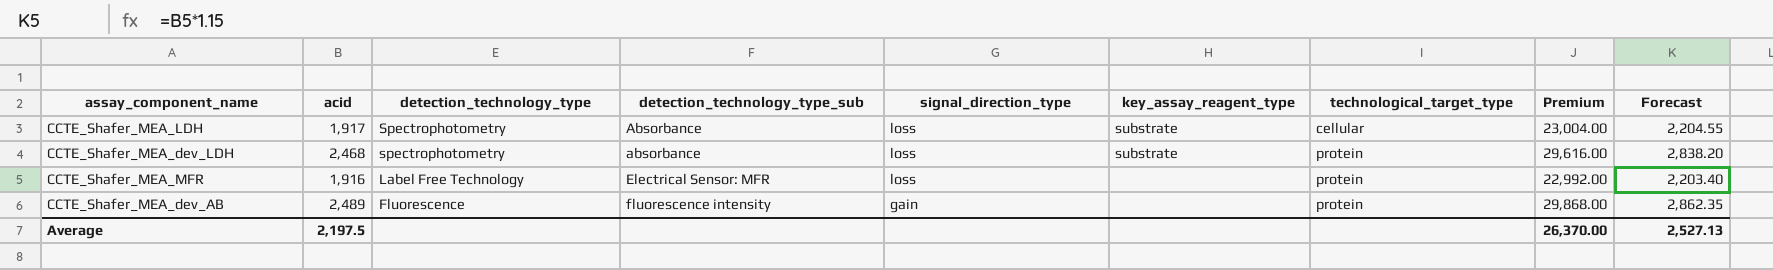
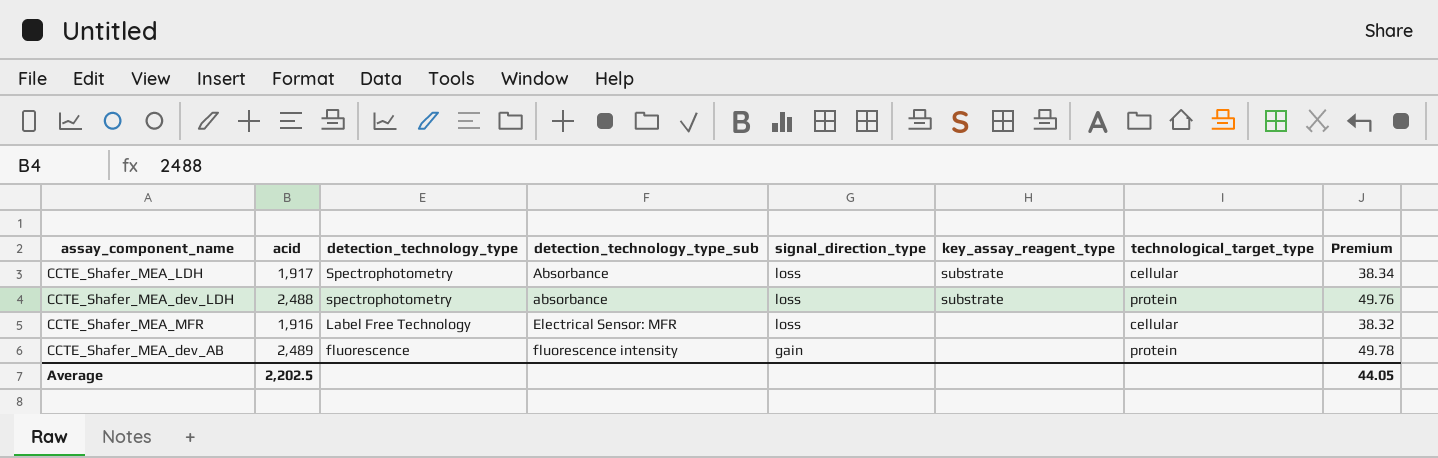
column Forecast | formula: [acid] * 1.15 -> none
column Premium | formula: [acid] * 12 -> [acid] * 0.02
CCTE_Shafer_MEA_dev_LDH | acid: 2,468 -> 2,488
CCTE_Shafer_MEA_MFR | technological_target_type: protein -> cellular
CCTE_Shafer_MEA_dev_AB | detection_technology_type: Fluorescence -> fluorescence
Average | acid: 2,197.5 -> 2,202.5
Average | Premium: 26,370.00 -> 44.05

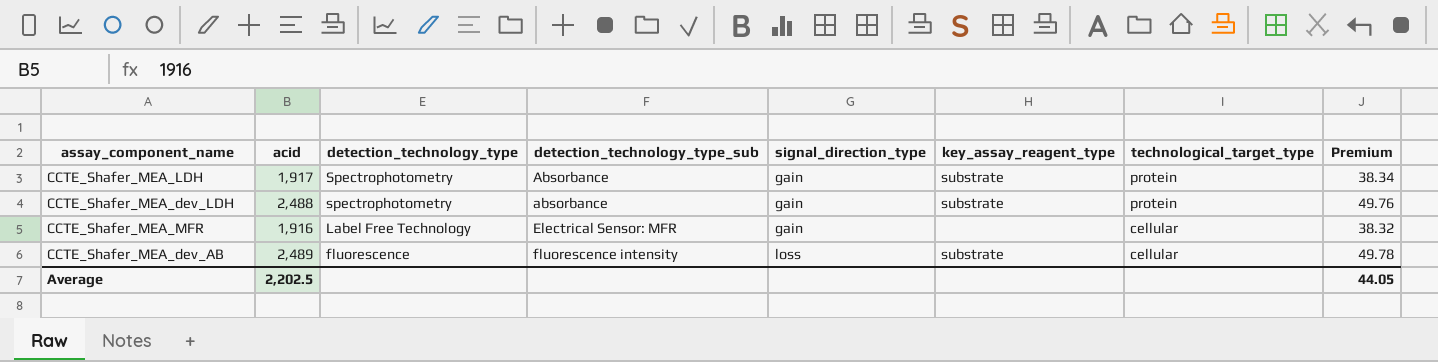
CCTE_Shafer_MEA_LDH | signal_direction_type: loss -> gain
CCTE_Shafer_MEA_LDH | technological_target_type: cellular -> protein
CCTE_Shafer_MEA_dev_LDH | signal_direction_type: loss -> gain
CCTE_Shafer_MEA_MFR | signal_direction_type: loss -> gain
CCTE_Shafer_MEA_dev_AB | signal_direction_type: gain -> loss
CCTE_Shafer_MEA_dev_AB | key_assay_reagent_type: none -> substrate
CCTE_Shafer_MEA_dev_AB | technological_target_type: protein -> cellular

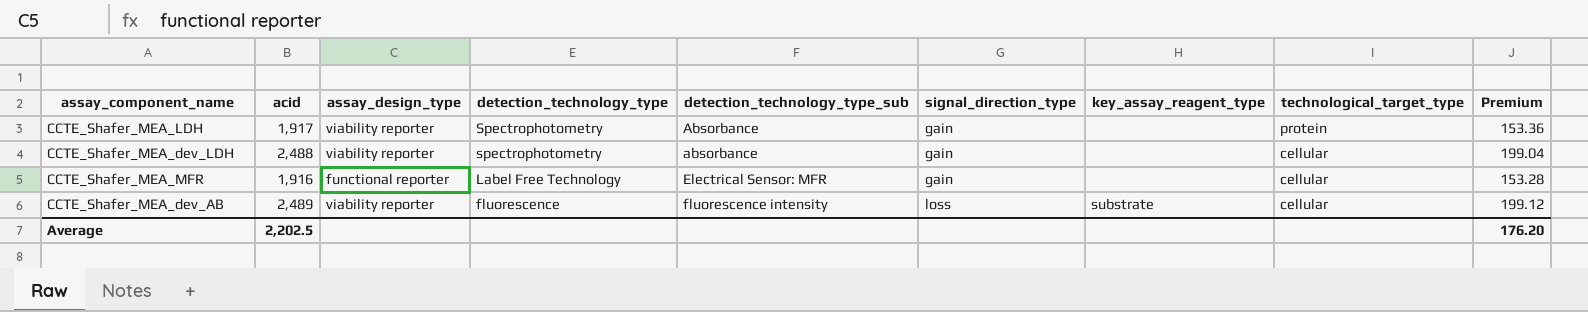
column assay_design_type | position: none -> 3
column Premium | formula: [acid] * 0.02 -> [acid] * 0.08
CCTE_Shafer_MEA_LDH | key_assay_reagent_type: substrate -> none
CCTE_Shafer_MEA_dev_LDH | key_assay_reagent_type: substrate -> none
CCTE_Shafer_MEA_dev_LDH | technological_target_type: protein -> cellular
Average | Premium: 44.05 -> 176.20

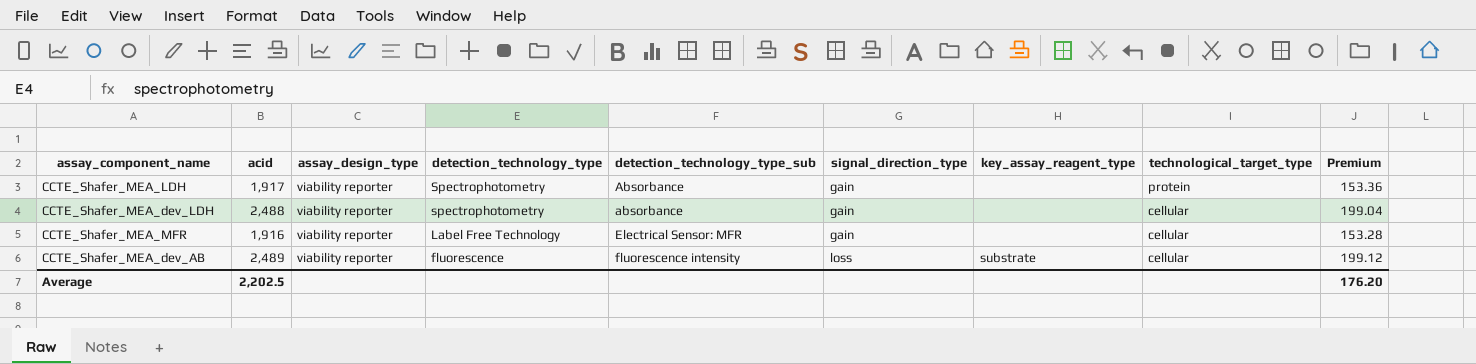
CCTE_Shafer_MEA_MFR | assay_design_type: functional reporter -> viability reporter

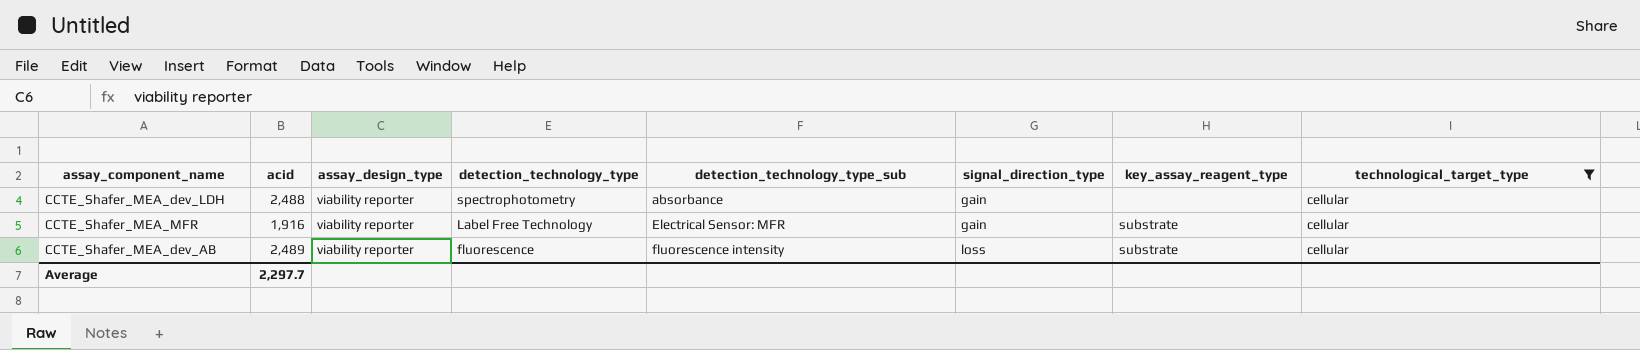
filter: none -> technological_target_type = cellular
column Premium | formula: [acid] * 0.08 -> none
CCTE_Shafer_MEA_MFR | key_assay_reagent_type: none -> substrate
Average | acid: 2,202.5 -> 2,297.7

